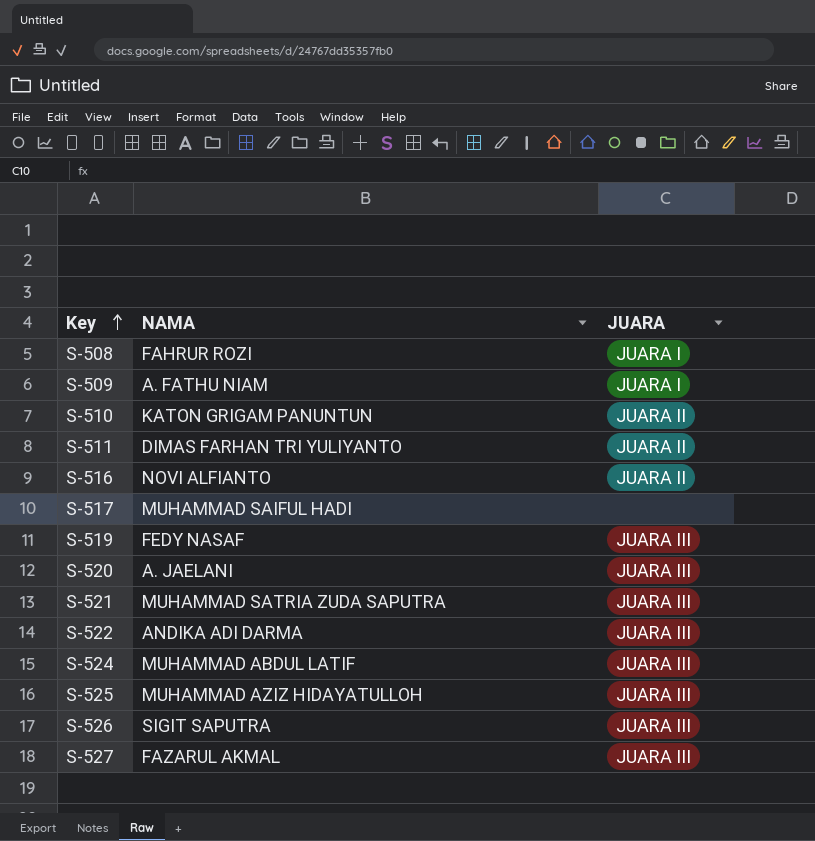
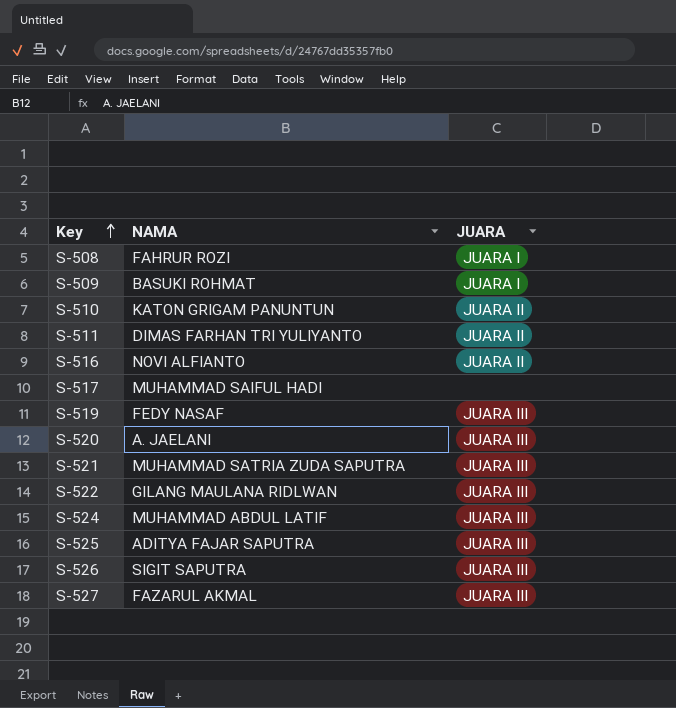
S-509 | NAMA: A. FATHU NIAM -> BASUKI ROHMAT
S-522 | NAMA: ANDIKA ADI DARMA -> GILANG MAULANA RIDLWAN
S-525 | NAMA: MUHAMMAD AZIZ HIDAYATULLOH -> ADITYA FAJAR SAPUTRA

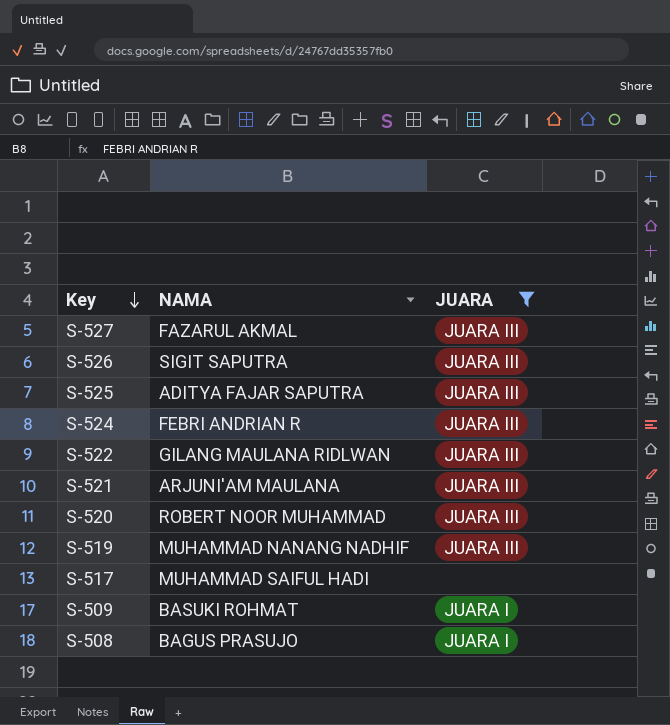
filter: none -> JUARA != JUARA II
row order: Key ascending -> Key descending
S-524 | NAMA: MUHAMMAD ABDUL LATIF -> FEBRI ANDRIAN R
S-521 | NAMA: MUHAMMAD SATRIA ZUDA SAPUTRA -> ARJUNI'AM MAULANA
S-520 | NAMA: A. JAELANI -> ROBERT NOOR MUHAMMAD
S-519 | NAMA: FEDY NASAF -> MUHAMMAD NANANG NADHIF
S-508 | NAMA: FAHRUR ROZI -> BAGUS PRASUJO

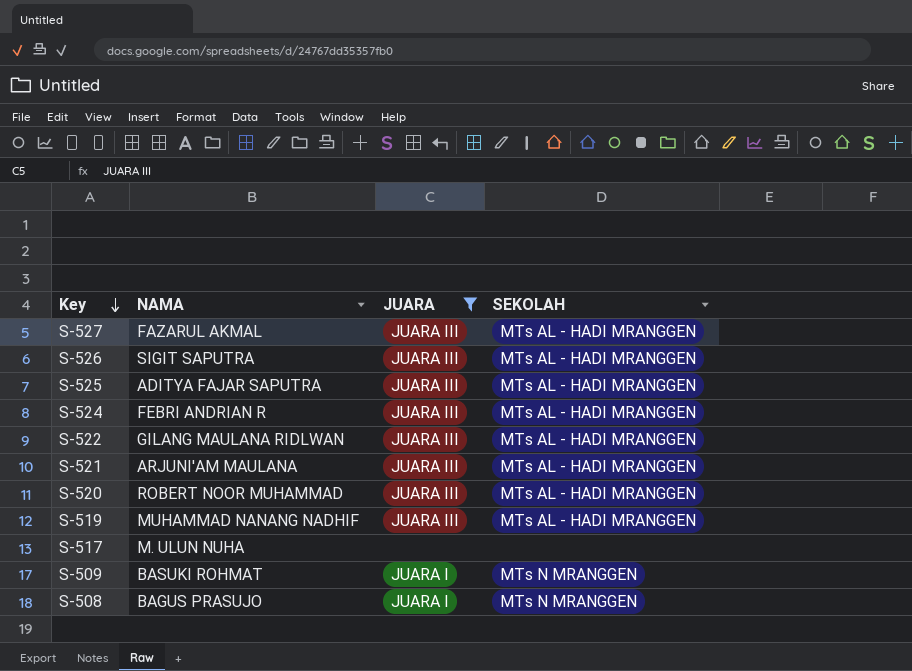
column SEKOLAH | position: none -> 4
S-517 | NAMA: MUHAMMAD SAIFUL HADI -> M. ULUN NUHA

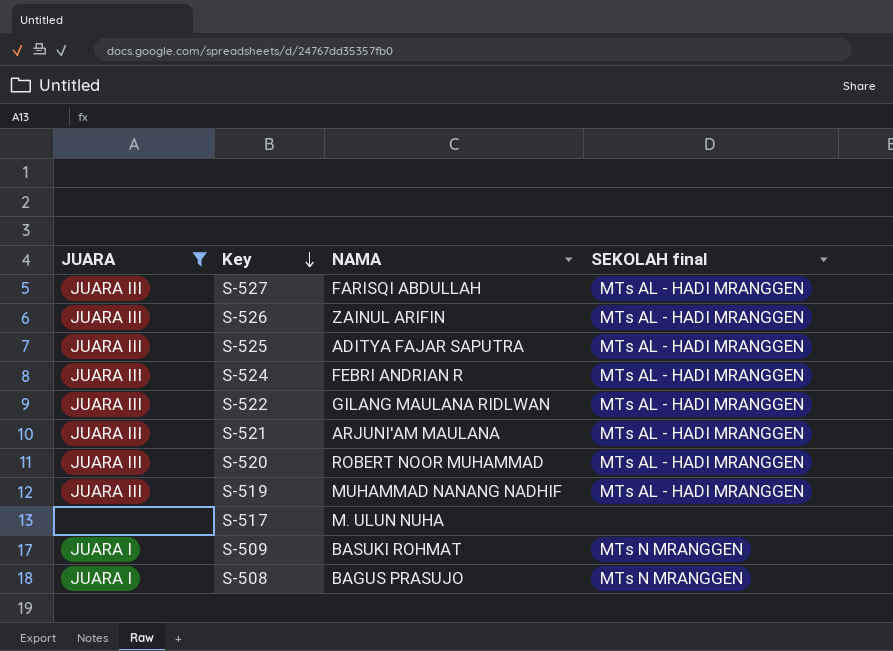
column JUARA | position: 3 -> 1
column name: SEKOLAH -> SEKOLAH final
S-527 | NAMA: FAZARUL AKMAL -> FARISQI ABDULLAH
S-526 | NAMA: SIGIT SAPUTRA -> ZAINUL ARIFIN

